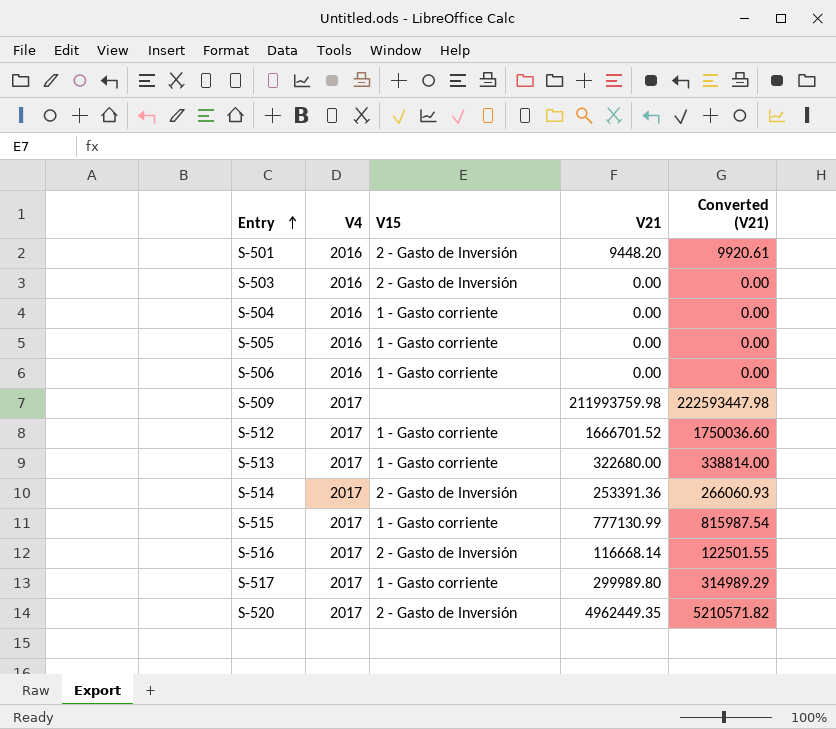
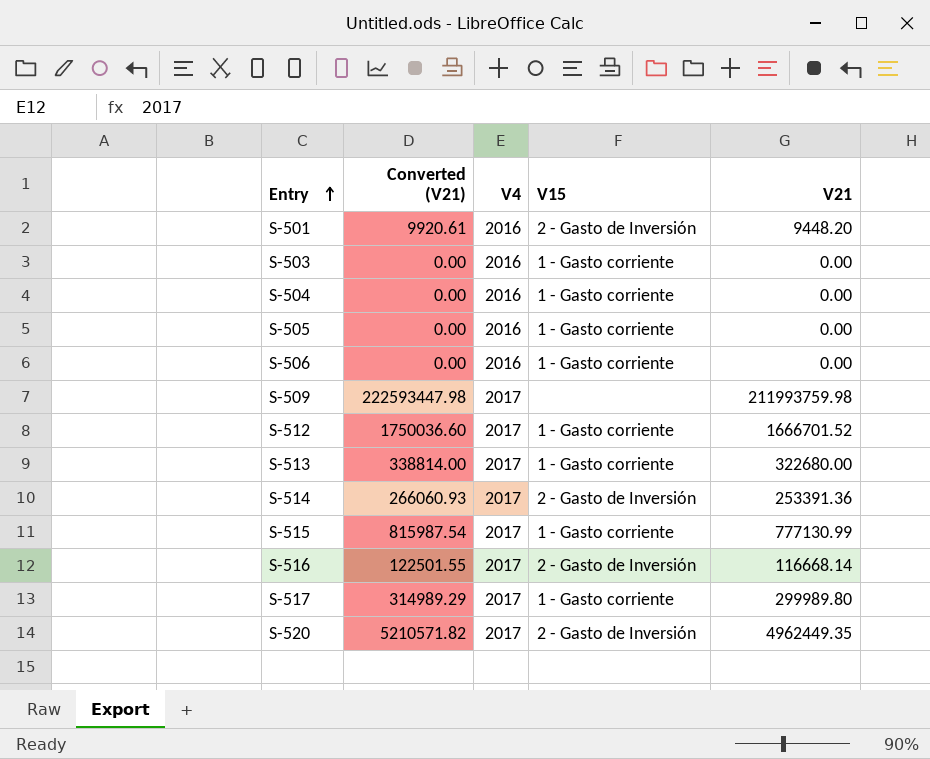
column Converted (V21) | position: 5 -> 2
S-503 | V15: 2 - Gasto de Inversión -> 1 - Gasto corriente

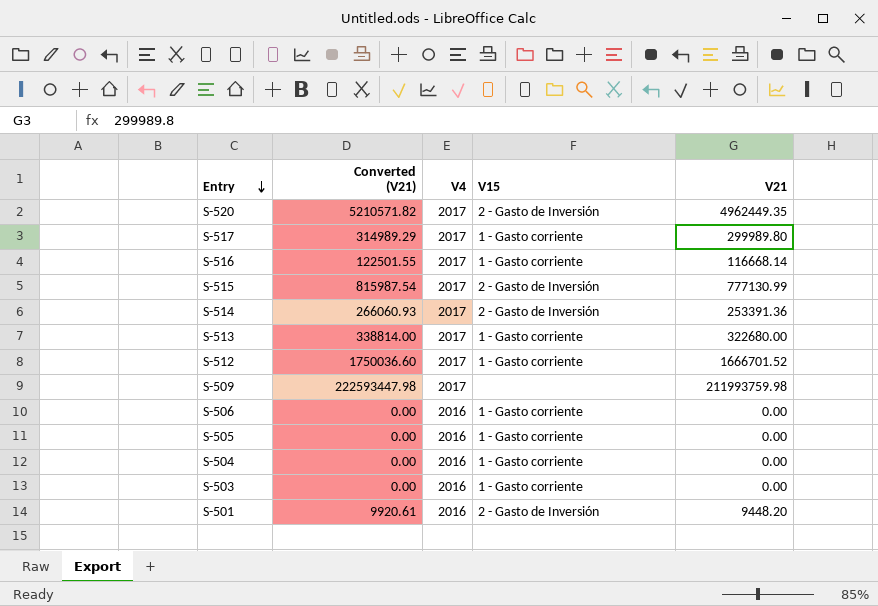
row order: Entry ascending -> Entry descending
S-516 | V15: 2 - Gasto de Inversión -> 1 - Gasto corriente
S-515 | V15: 1 - Gasto corriente -> 2 - Gasto de Inversión

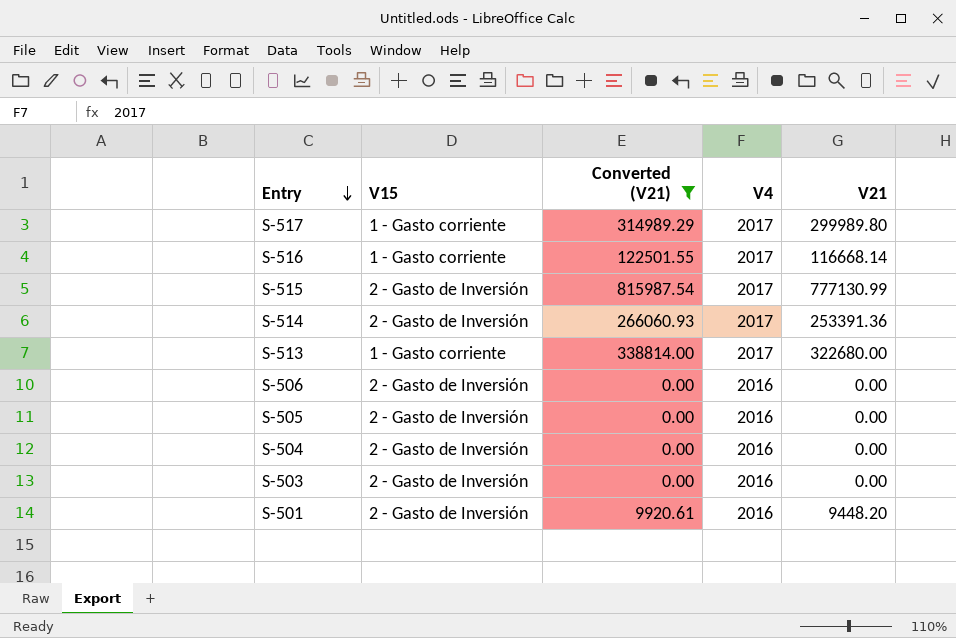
filter: none -> Converted (V21) <= 815987.54
column V15 | position: 4 -> 2
S-506 | V15: 1 - Gasto corriente -> 2 - Gasto de Inversión
S-505 | V15: 1 - Gasto corriente -> 2 - Gasto de Inversión
S-504 | V15: 1 - Gasto corriente -> 2 - Gasto de Inversión
S-503 | V15: 1 - Gasto corriente -> 2 - Gasto de Inversión

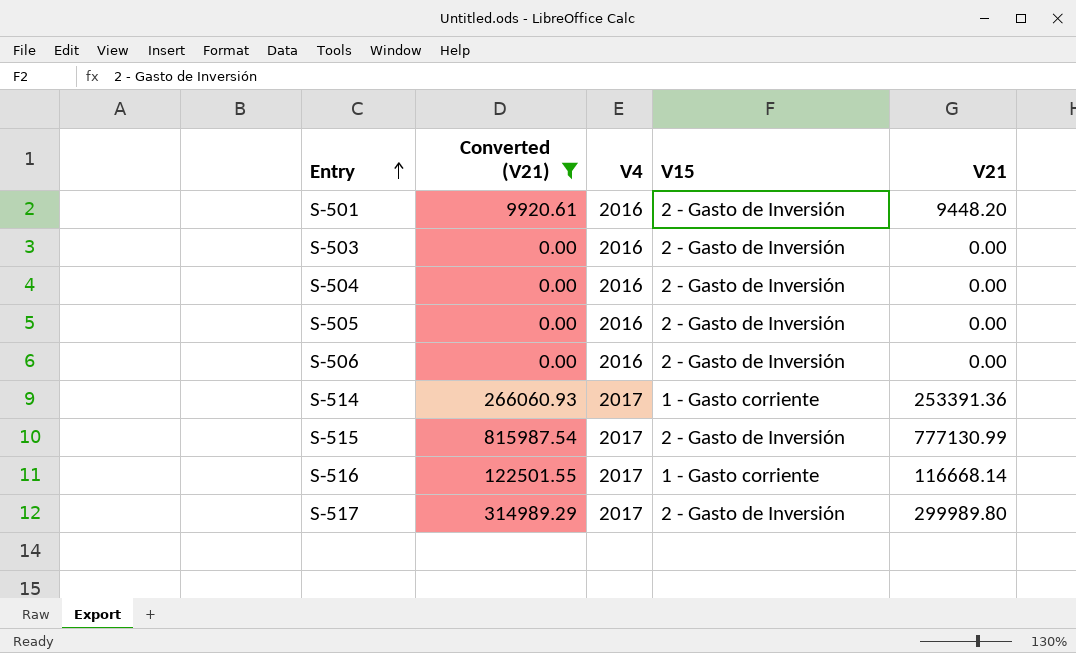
row order: Entry descending -> Entry ascending
column V15 | position: 2 -> 4
row S-513: 1 - Gasto corriente | 338814.00 | 2017 | 322680.00 -> none
S-514 | V15: 2 - Gasto de Inversión -> 1 - Gasto corriente
S-517 | V15: 1 - Gasto corriente -> 2 - Gasto de Inversión

